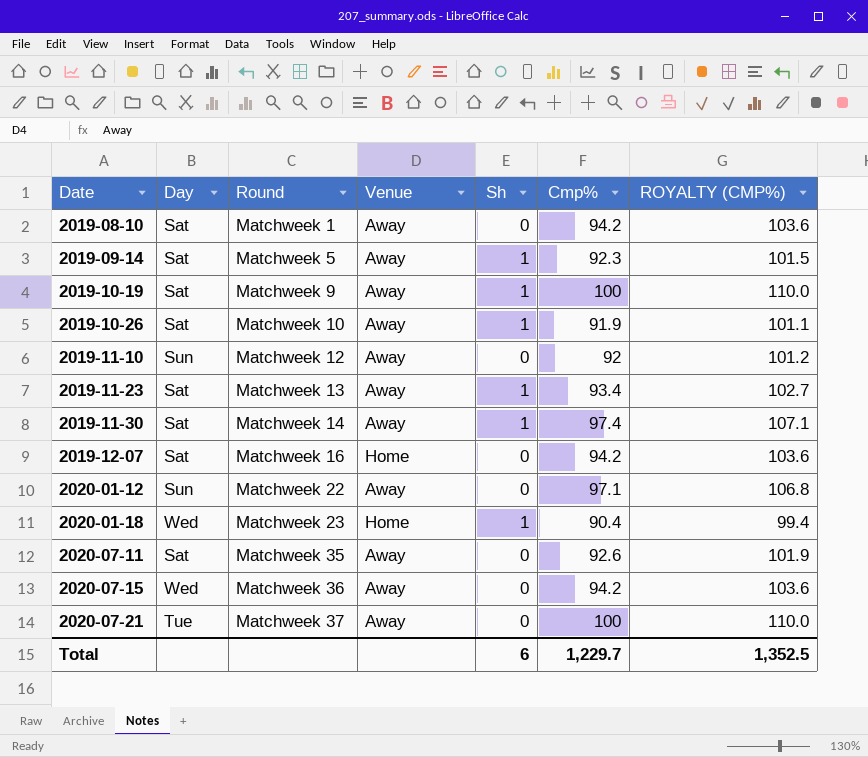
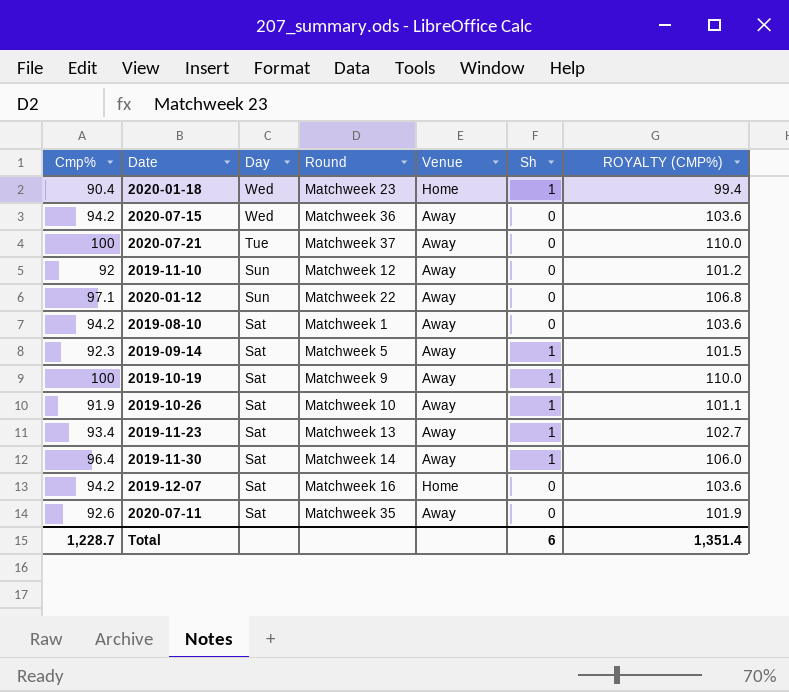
row order: Date ascending -> Day descending
column Cmp% | position: 6 -> 1
2019-11-30 | Cmp%: 97.4 -> 96.4
2019-11-30 | ROYALTY (CMP%): 107.1 -> 106.0
Total | Cmp%: 1,229.7 -> 1,228.7
Total | ROYALTY (CMP%): 1,352.5 -> 1,351.4

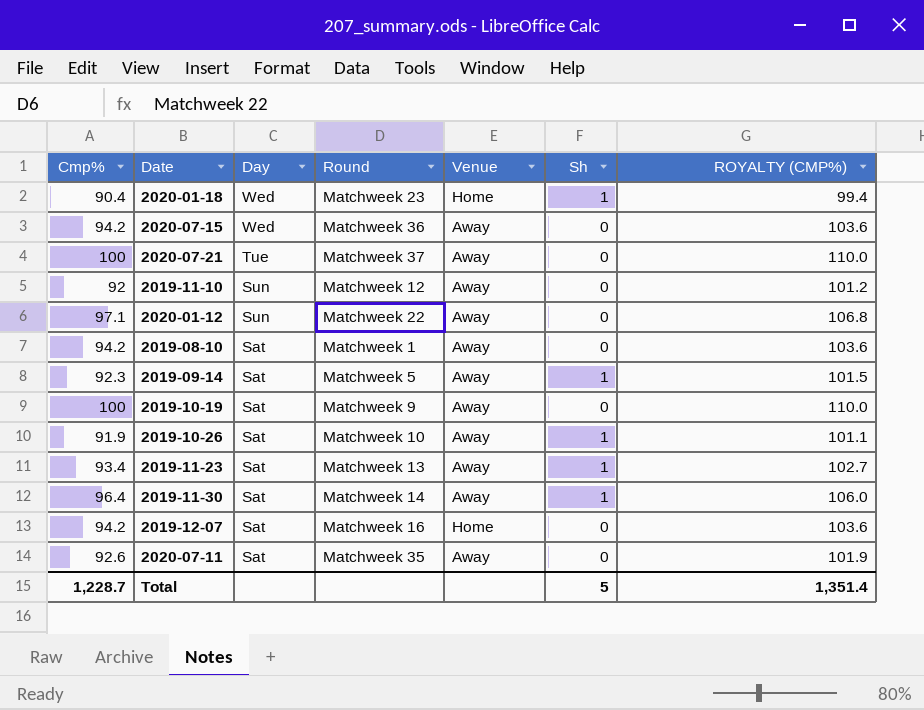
2019-10-19 | Sh: 1 -> 0
Total | Sh: 6 -> 5

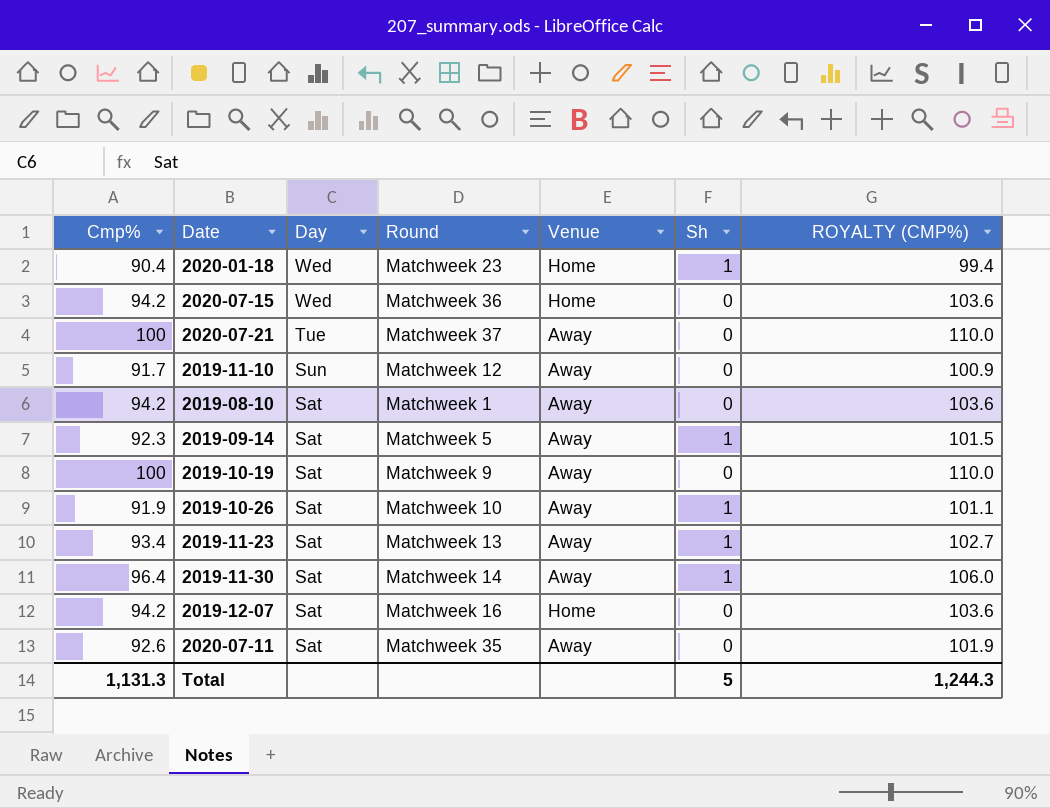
row 2020-01-12: 97.1 | Sun | Matchweek 22 | Away | 0 | 106.8 -> none
2020-07-15 | Venue: Away -> Home
2019-11-10 | Cmp%: 92 -> 91.7
2019-11-10 | ROYALTY (CMP%): 101.2 -> 100.9
Total | Cmp%: 1,228.7 -> 1,131.3
Total | ROYALTY (CMP%): 1,351.4 -> 1,244.3

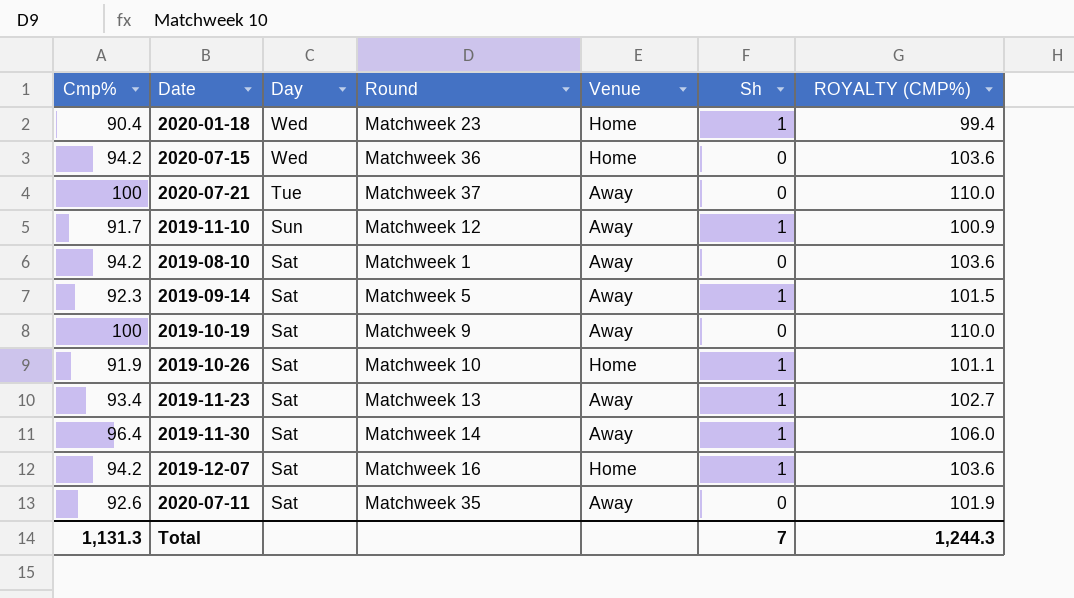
2019-11-10 | Sh: 0 -> 1
2019-10-26 | Venue: Away -> Home
2019-12-07 | Sh: 0 -> 1
Total | Sh: 5 -> 7

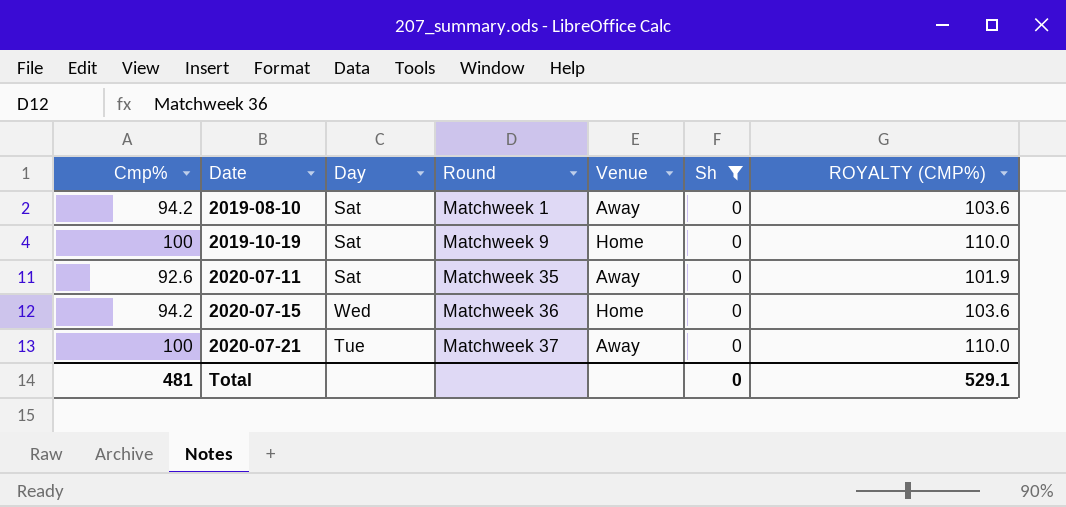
filter: none -> Sh = 0
row order: Day descending -> Date ascending
2019-10-19 | Venue: Away -> Home
Total | Cmp%: 1,131.3 -> 481
Total | Sh: 7 -> 0
Total | ROYALTY (CMP%): 1,244.3 -> 529.1

